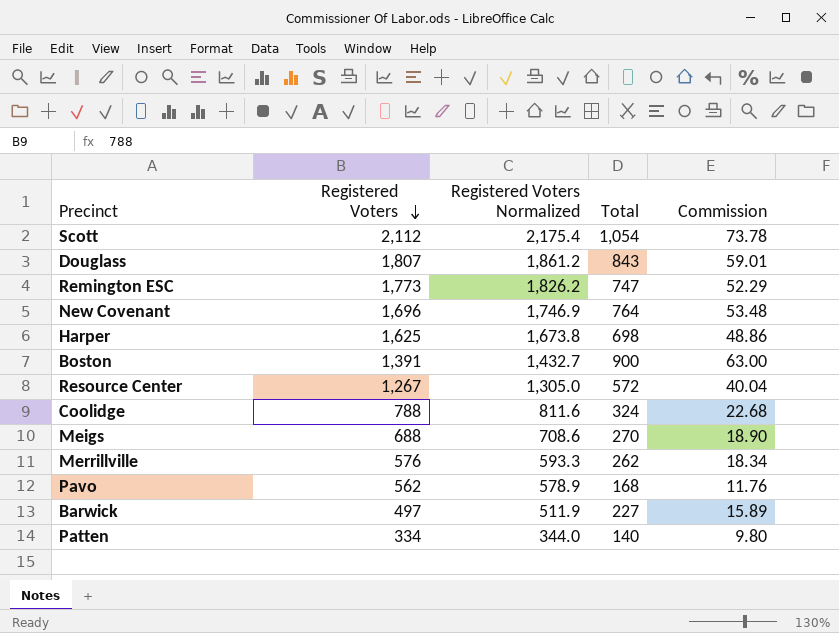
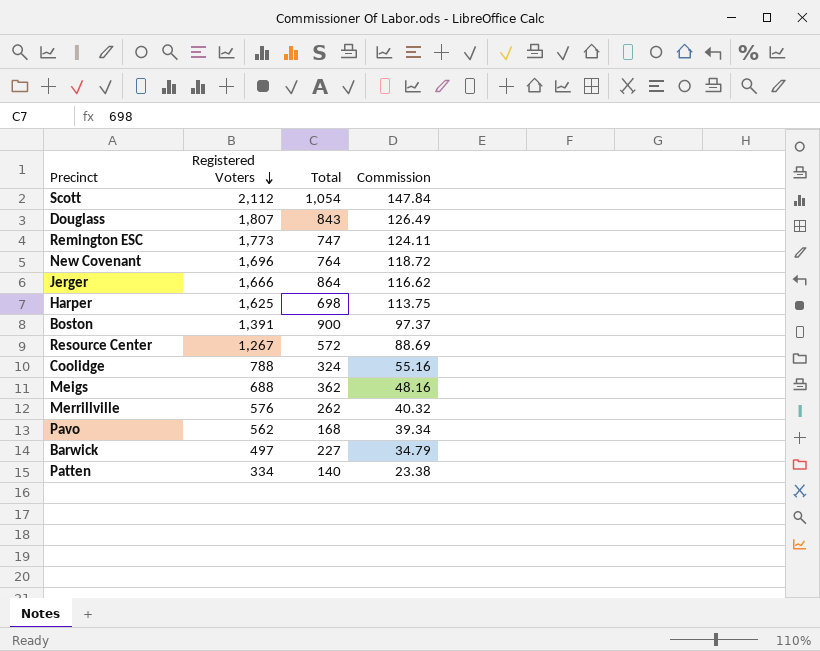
column Registered Voters Normalized | formula: [Registered Voters] * 1.03 -> none
column Commission | formula: [Total] * 0.07 -> [Registered Voters] * 0.07
row Jerger: none -> 1,666 | 864 | 116.62
Meigs | Total: 270 -> 362

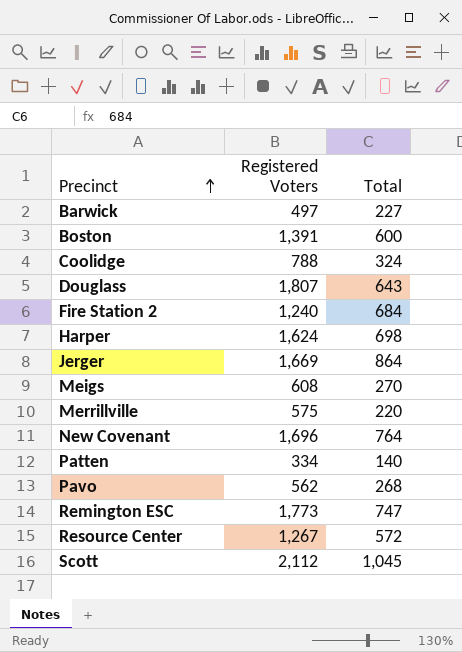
row order: Registered Voters descending -> Precinct ascending
column Commission | formula: [Registered Voters] * 0.07 -> none
Boston | Total: 900 -> 600
Douglass | Total: 843 -> 643
row Fire Station 2: none -> 1,240 | 684
Harper | Registered Voters: 1,625 -> 1,624
Jerger | Registered Voters: 1,666 -> 1,669
Meigs | Registered Voters: 688 -> 608
Meigs | Total: 362 -> 270
Merrillville | Registered Voters: 576 -> 575
Merrillville | Total: 262 -> 220
Pavo | Total: 168 -> 268
Scott | Total: 1,054 -> 1,045

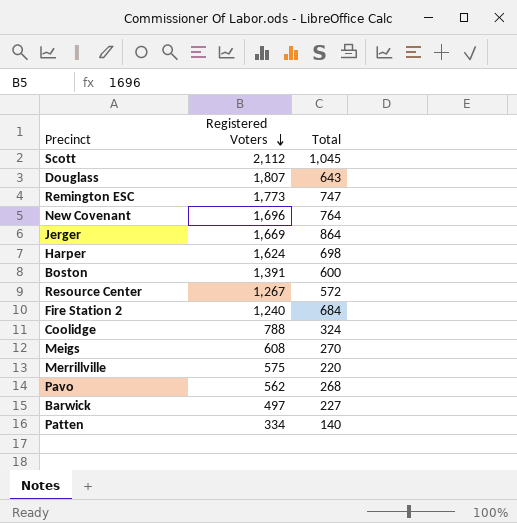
row order: Precinct ascending -> Registered Voters descending

